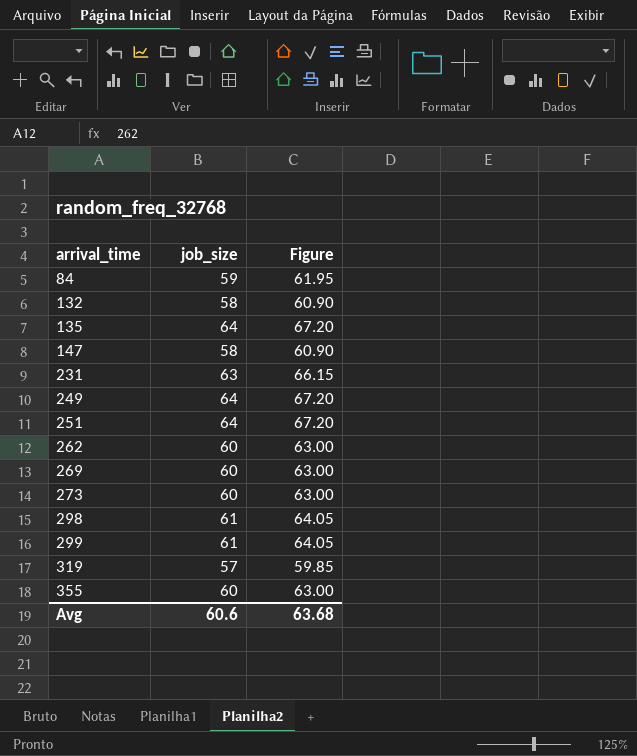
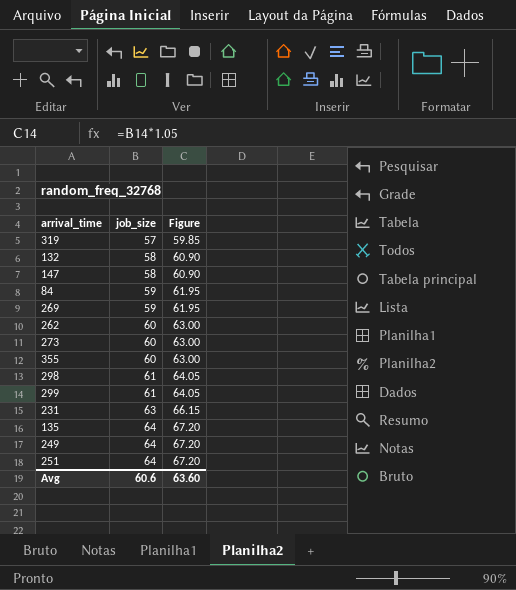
row order: arrival_time ascending -> job_size ascending
269 | job_size: 60 -> 59
269 | Figure: 63.00 -> 61.95
Avg | Figure: 63.68 -> 63.60

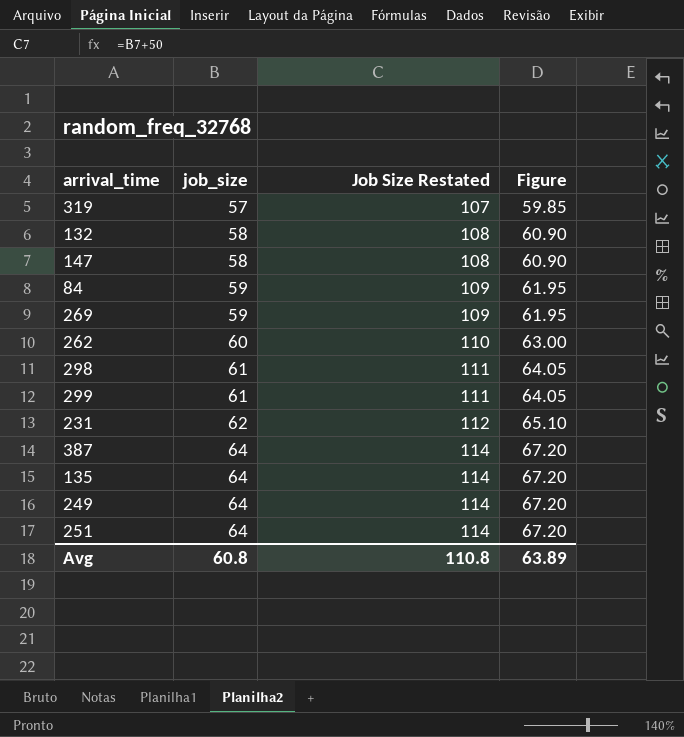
column Job Size Restated | formula: none -> [job_size] + 50
row 273: 60 | 63.00 -> none
row 355: 60 | 63.00 -> none
231 | job_size: 63 -> 62
231 | Figure: 66.15 -> 65.10
row 387: none -> 64 | 114 | 67.20
Avg | job_size: 60.6 -> 60.8
Avg | Figure: 63.60 -> 63.89

